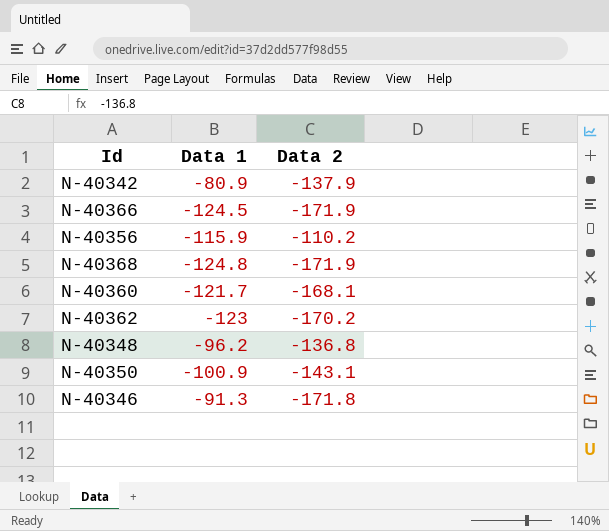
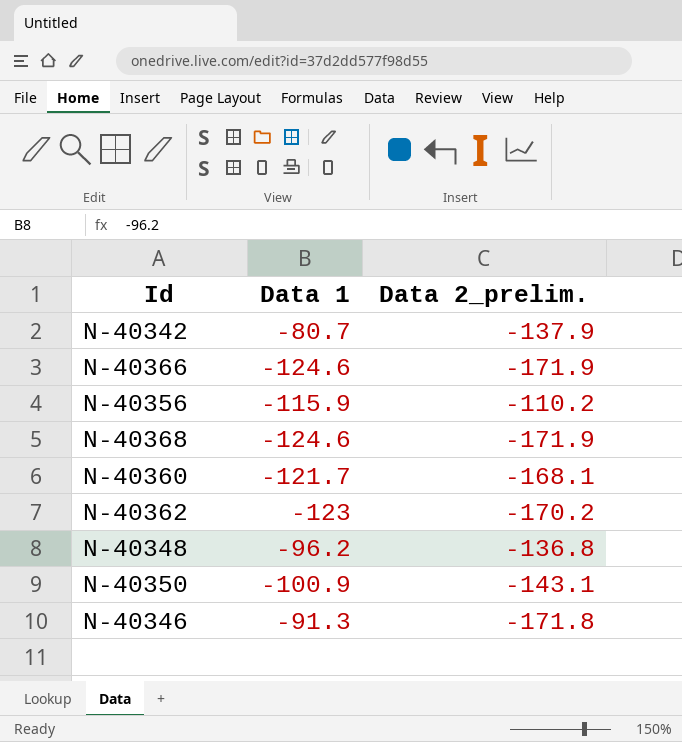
column name: Data 2 -> Data 2_prelim.
N-40342 | Data 1: -80.9 -> -80.7
N-40366 | Data 1: -124.5 -> -124.6
N-40368 | Data 1: -124.8 -> -124.6

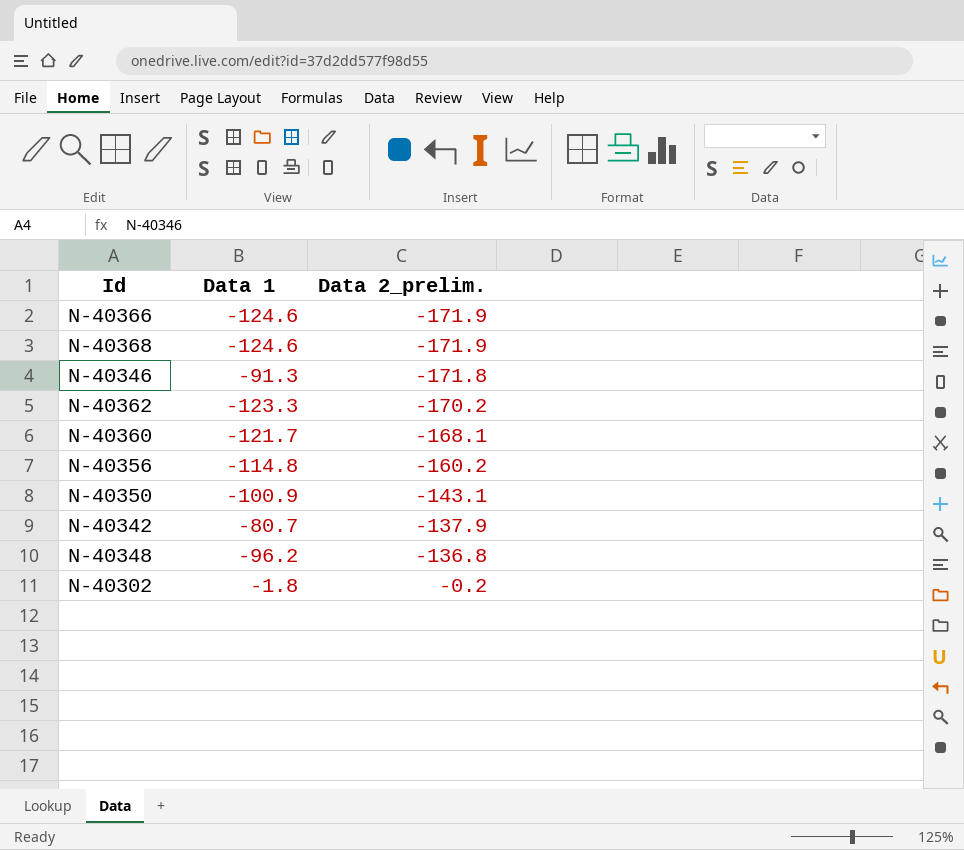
row order: none -> Data 2_prelim. ascending
N-40362 | Data 1: -123 -> -123.3
N-40356 | Data 1: -115.9 -> -114.8
N-40356 | Data 2_prelim.: -110.2 -> -160.2
row N-40302: none -> -1.8 | -0.2

